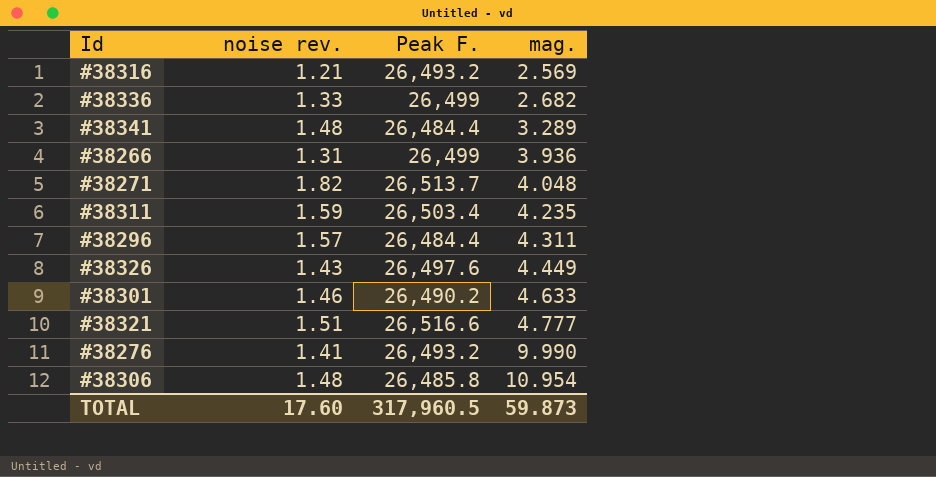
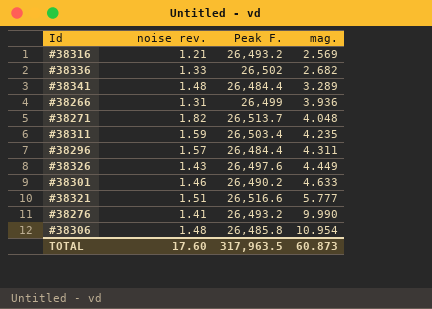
#38336 | Peak F.: 26,499 -> 26,502
#38321 | mag.: 4.777 -> 5.777
TOTAL | Peak F.: 317,960.5 -> 317,963.5
TOTAL | mag.: 59.873 -> 60.873

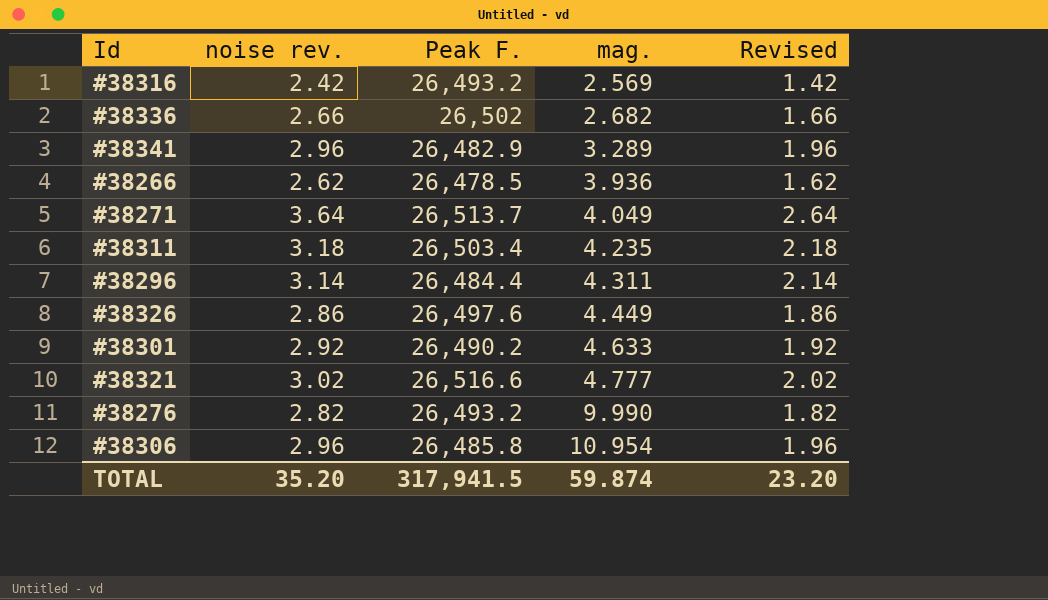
column Revised | formula: none -> [noise rev.] - 1
#38316 | noise rev.: 1.21 -> 2.42
#38336 | noise rev.: 1.33 -> 2.66
#38341 | noise rev.: 1.48 -> 2.96
#38341 | Peak F.: 26,484.4 -> 26,482.9
#38266 | noise rev.: 1.31 -> 2.62
#38266 | Peak F.: 26,499 -> 26,478.5
#38271 | noise rev.: 1.82 -> 3.64
#38271 | mag.: 4.048 -> 4.049
#38311 | noise rev.: 1.59 -> 3.18
#38296 | noise rev.: 1.57 -> 3.14
#38326 | noise rev.: 1.43 -> 2.86
#38301 | noise rev.: 1.46 -> 2.92
#38321 | noise rev.: 1.51 -> 3.02
#38321 | mag.: 5.777 -> 4.777
#38276 | noise rev.: 1.41 -> 2.82
#38306 | noise rev.: 1.48 -> 2.96
TOTAL | noise rev.: 17.60 -> 35.20
TOTAL | Peak F.: 317,963.5 -> 317,941.5
TOTAL | mag.: 60.873 -> 59.874

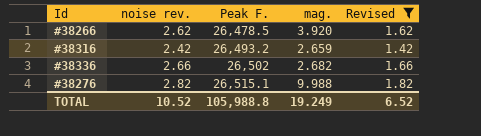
filter: none -> Revised <= 1.82
row order: mag. ascending -> Peak F. ascending
#38266 | mag.: 3.936 -> 3.920
#38316 | mag.: 2.569 -> 2.659
#38276 | Peak F.: 26,493.2 -> 26,515.1
#38276 | mag.: 9.990 -> 9.988
TOTAL | noise rev.: 35.20 -> 10.52
TOTAL | Peak F.: 317,941.5 -> 105,988.8
TOTAL | mag.: 59.874 -> 19.249
TOTAL | Revised: 23.20 -> 6.52

